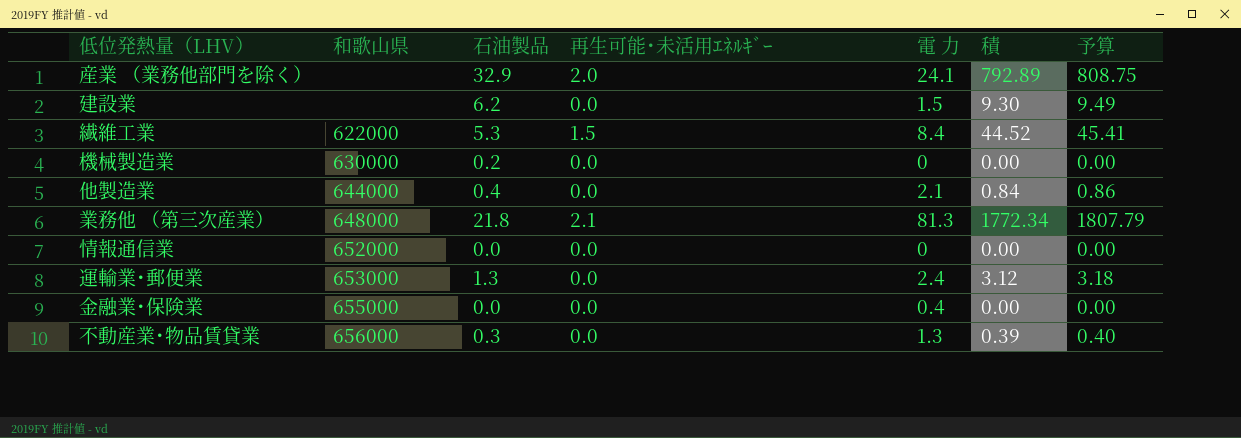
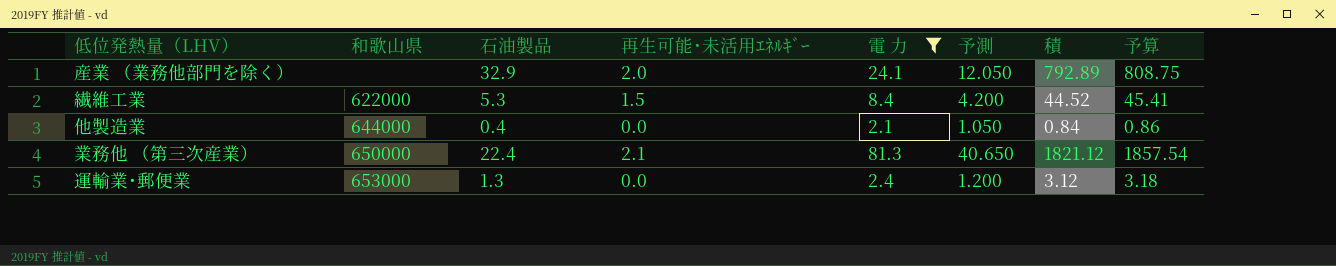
filter: none -> 電 力 >= 2.1
column 予測 | formula: none -> [電 力] * 0.5
業務他 （第三次産業） | 和歌山県: 648000 -> 650000
業務他 （第三次産業） | 石油製品: 21.8 -> 22.4
業務他 （第三次産業） | 積: 1772.34 -> 1821.12
業務他 （第三次産業） | 予算: 1807.79 -> 1857.54

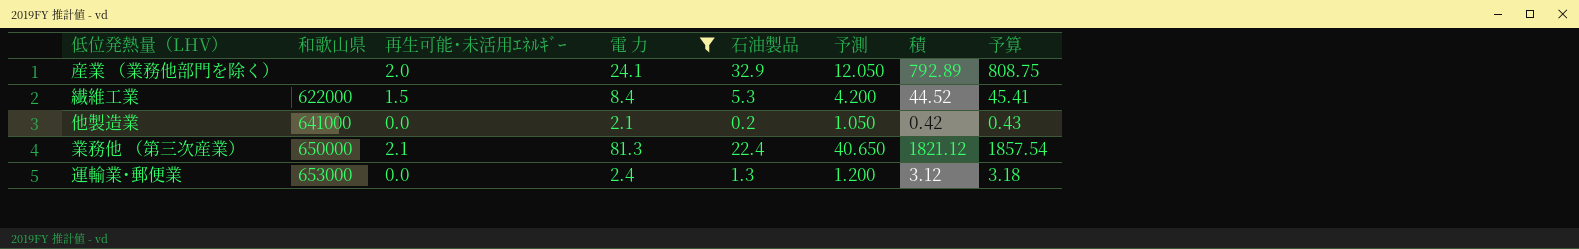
column 石油製品 | position: 3 -> 5
他製造業 | 和歌山県: 644000 -> 641000
他製造業 | 石油製品: 0.4 -> 0.2
他製造業 | 積: 0.84 -> 0.42
他製造業 | 予算: 0.86 -> 0.43

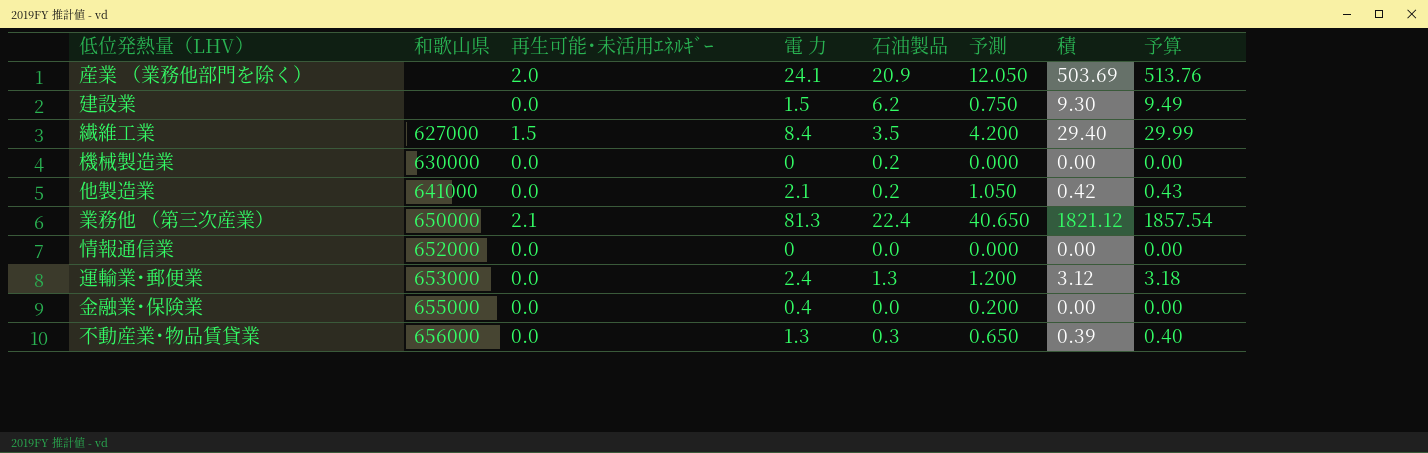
filter: 電 力 >= 2.1 -> none
産業 （業務他部門を除く） | 石油製品: 32.9 -> 20.9
産業 （業務他部門を除く） | 積: 792.89 -> 503.69
産業 （業務他部門を除く） | 予算: 808.75 -> 513.76
繊維工業 | 和歌山県: 622000 -> 627000
繊維工業 | 石油製品: 5.3 -> 3.5
繊維工業 | 積: 44.52 -> 29.40
繊維工業 | 予算: 45.41 -> 29.99

